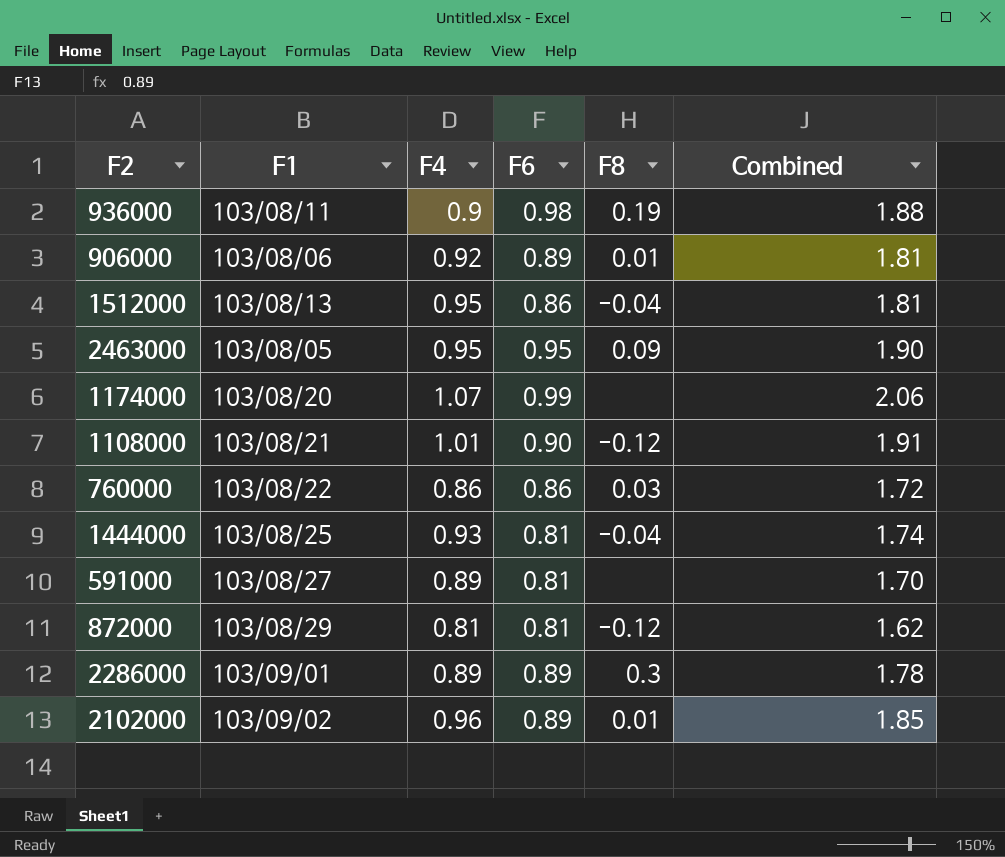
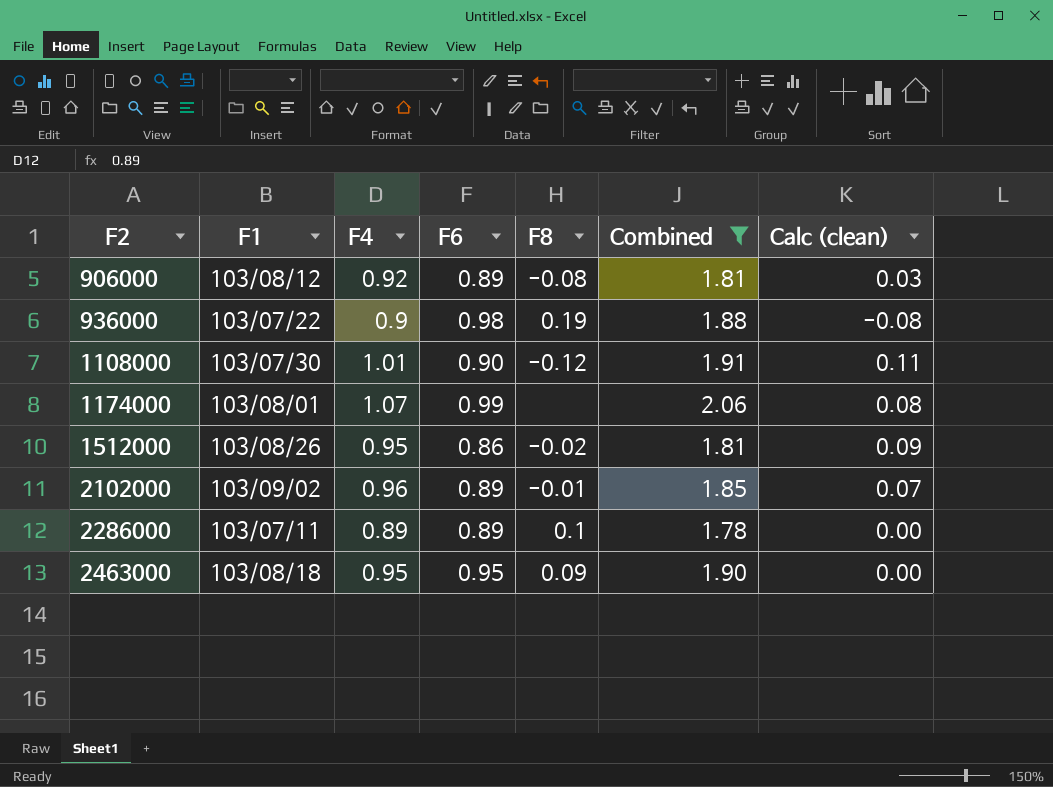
filter: none -> Combined >= 1.78
row order: none -> F2 ascending
column Calc (clean) | formula: none -> [F4] - [F6]
906000 | F1: 103/08/06 -> 103/08/12
906000 | F8: 0.01 -> -0.08
936000 | F1: 103/08/11 -> 103/07/22
1108000 | F1: 103/08/21 -> 103/07/30
1174000 | F1: 103/08/20 -> 103/08/01
1512000 | F1: 103/08/13 -> 103/08/26
1512000 | F8: -0.04 -> -0.02
2102000 | F8: 0.01 -> -0.01
2286000 | F1: 103/09/01 -> 103/07/11
2286000 | F8: 0.3 -> 0.1
2463000 | F1: 103/08/05 -> 103/08/18

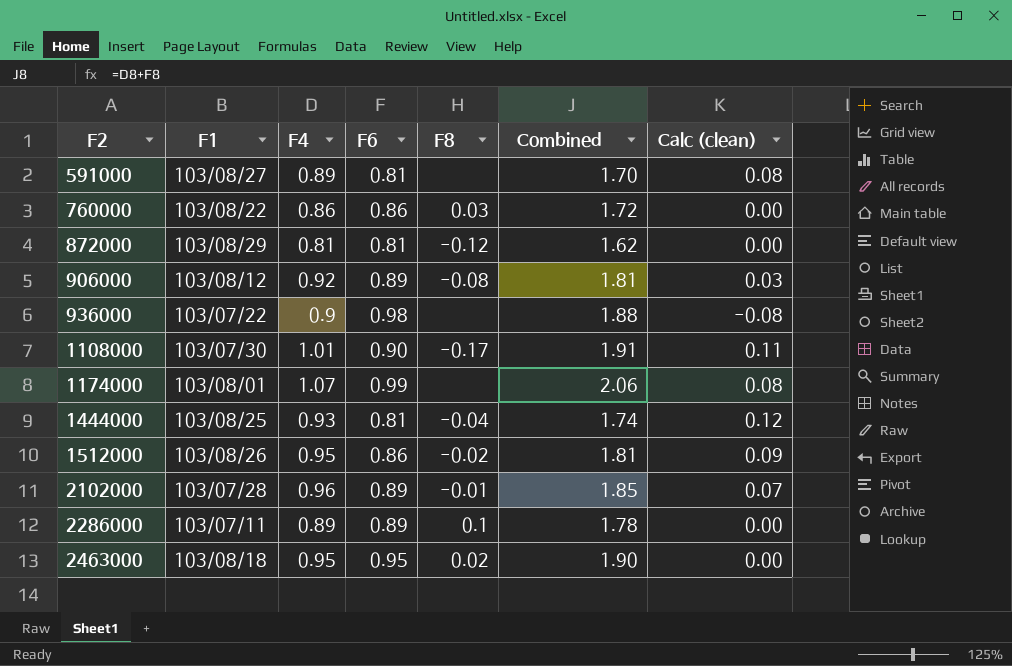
filter: Combined >= 1.78 -> none
936000 | F8: 0.19 -> none
1108000 | F8: -0.12 -> -0.17
2102000 | F1: 103/09/02 -> 103/07/28
2463000 | F8: 0.09 -> 0.02

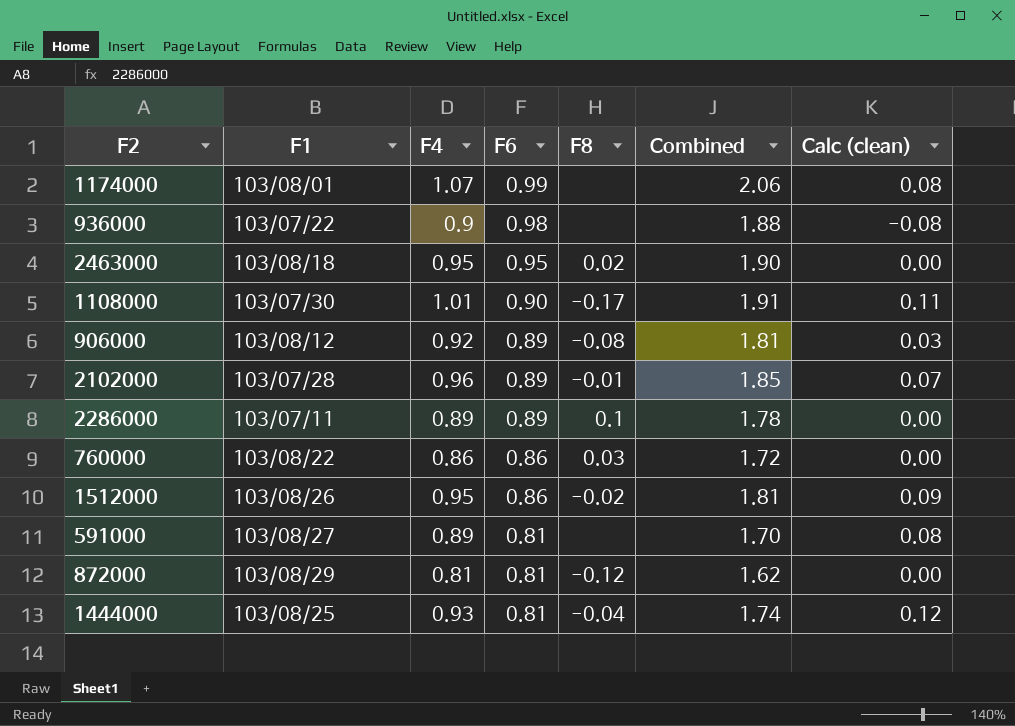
row order: F2 ascending -> F6 descending

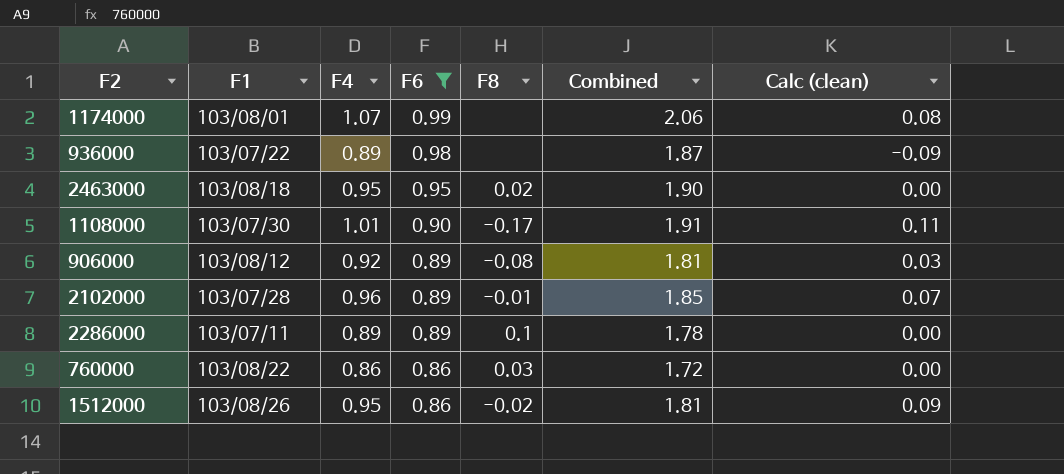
filter: none -> F6 != 0.81
936000 | F4: 0.9 -> 0.89
936000 | Combined: 1.88 -> 1.87
936000 | Calc (clean): -0.08 -> -0.09

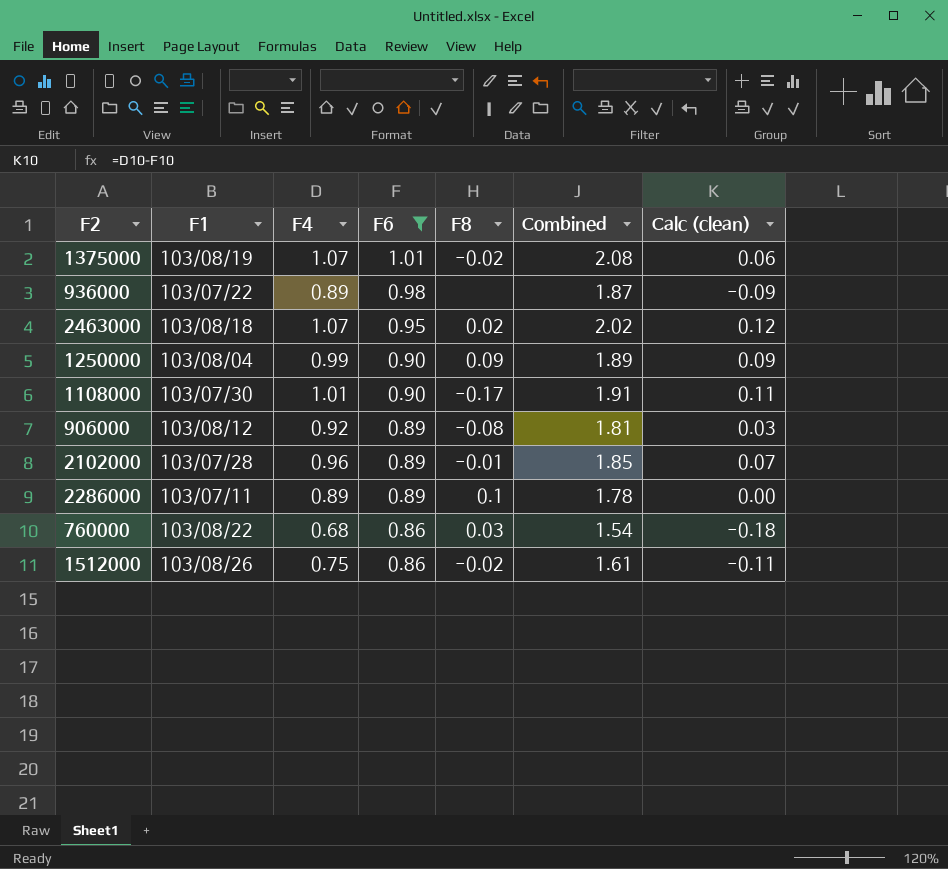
row 1174000: 103/08/01 | 1.07 | 0.99 | none | 2.06 | 0.08 -> none
row 1375000: none -> 103/08/19 | 1.07 | 1.01 | -0.02 | 2.08 | 0.06
2463000 | F4: 0.95 -> 1.07
2463000 | Combined: 1.90 -> 2.02
2463000 | Calc (clean): 0.00 -> 0.12
row 1250000: none -> 103/08/04 | 0.99 | 0.90 | 0.09 | 1.89 | 0.09
760000 | F4: 0.86 -> 0.68
760000 | Combined: 1.72 -> 1.54
760000 | Calc (clean): 0.00 -> -0.18
1512000 | F4: 0.95 -> 0.75
1512000 | Combined: 1.81 -> 1.61
1512000 | Calc (clean): 0.09 -> -0.11

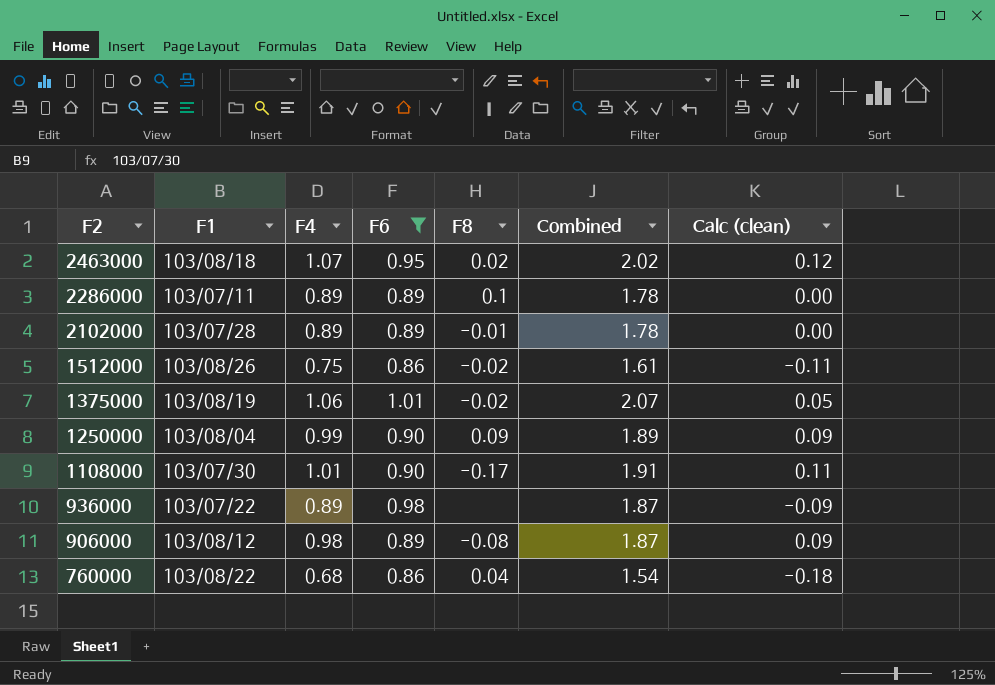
row order: F6 descending -> F2 descending
2102000 | F4: 0.96 -> 0.89
2102000 | Combined: 1.85 -> 1.78
2102000 | Calc (clean): 0.07 -> 0.00
1375000 | F4: 1.07 -> 1.06
1375000 | Combined: 2.08 -> 2.07
1375000 | Calc (clean): 0.06 -> 0.05
906000 | F4: 0.92 -> 0.98
906000 | Combined: 1.81 -> 1.87
906000 | Calc (clean): 0.03 -> 0.09
760000 | F8: 0.03 -> 0.04

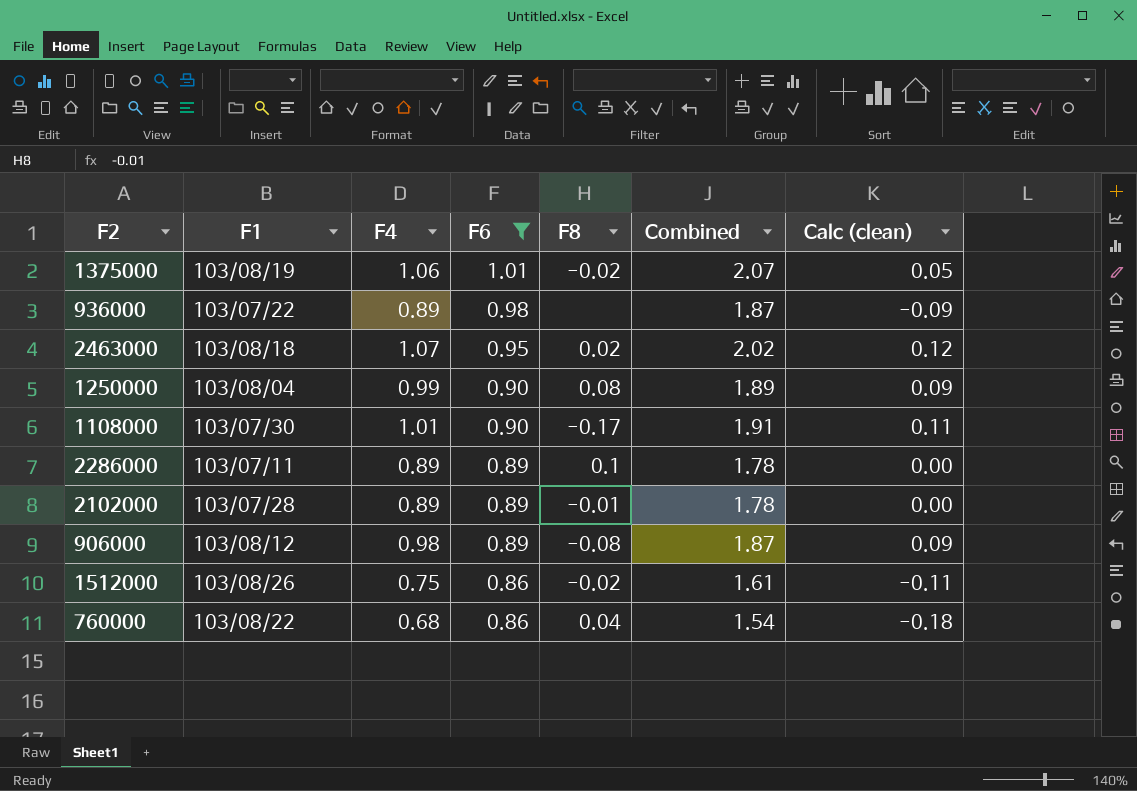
row order: F2 descending -> F6 descending
1250000 | F8: 0.09 -> 0.08

